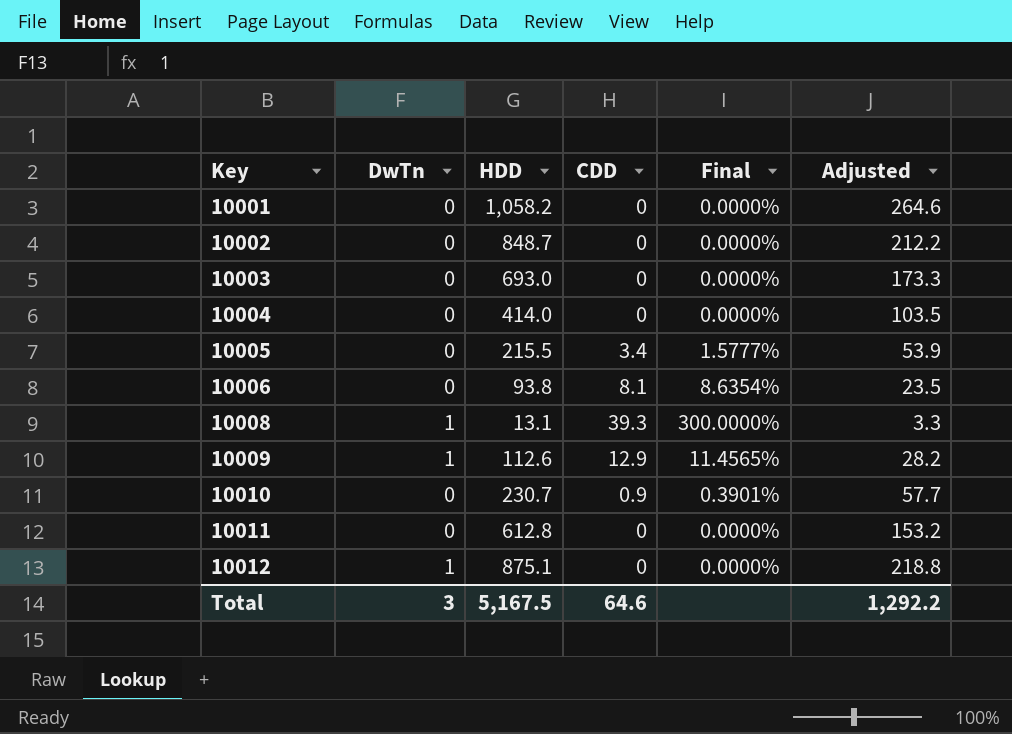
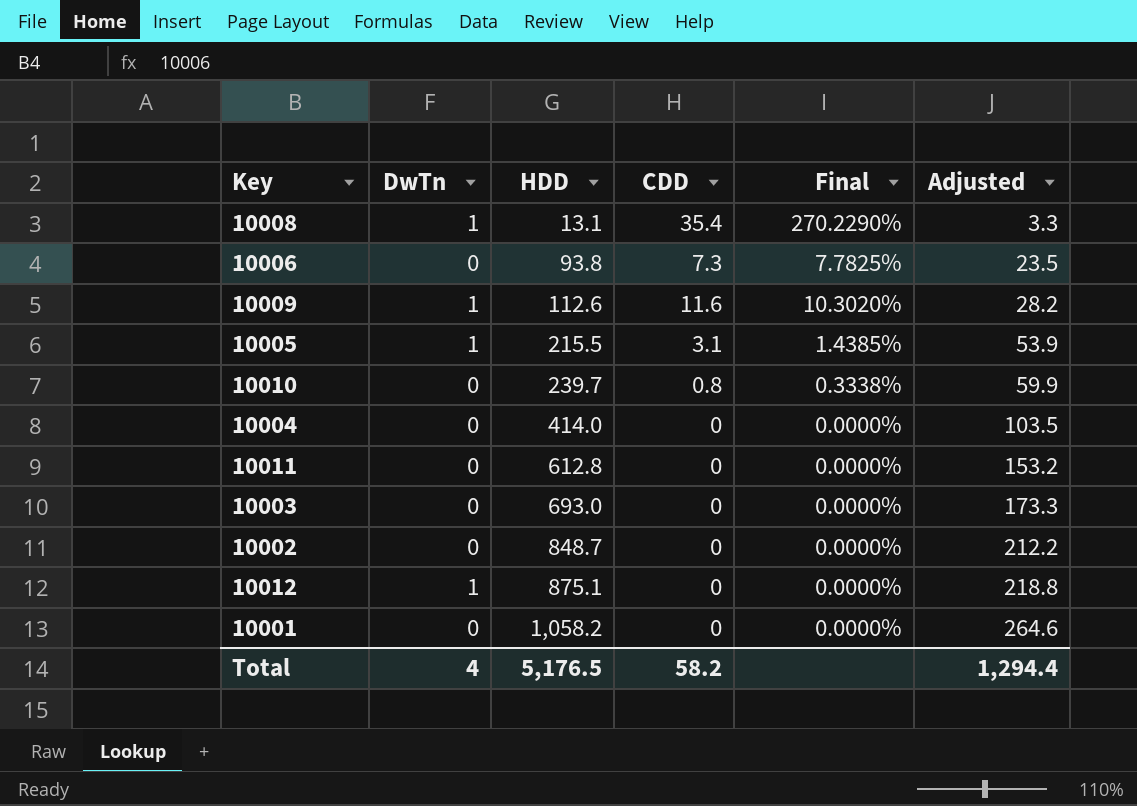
row order: Key ascending -> HDD ascending
10008 | CDD: 39.3 -> 35.4
10008 | Final: 300.0000% -> 270.2290%
10006 | CDD: 8.1 -> 7.3
10006 | Final: 8.6354% -> 7.7825%
10009 | CDD: 12.9 -> 11.6
10009 | Final: 11.4565% -> 10.3020%
10005 | DwTn: 0 -> 1
10005 | CDD: 3.4 -> 3.1
10005 | Final: 1.5777% -> 1.4385%
10010 | HDD: 230.7 -> 239.7
10010 | CDD: 0.9 -> 0.8
10010 | Final: 0.3901% -> 0.3338%
10010 | Adjusted: 57.7 -> 59.9
Total | DwTn: 3 -> 4
Total | HDD: 5,167.5 -> 5,176.5
Total | CDD: 64.6 -> 58.2
Total | Adjusted: 1,292.2 -> 1,294.4

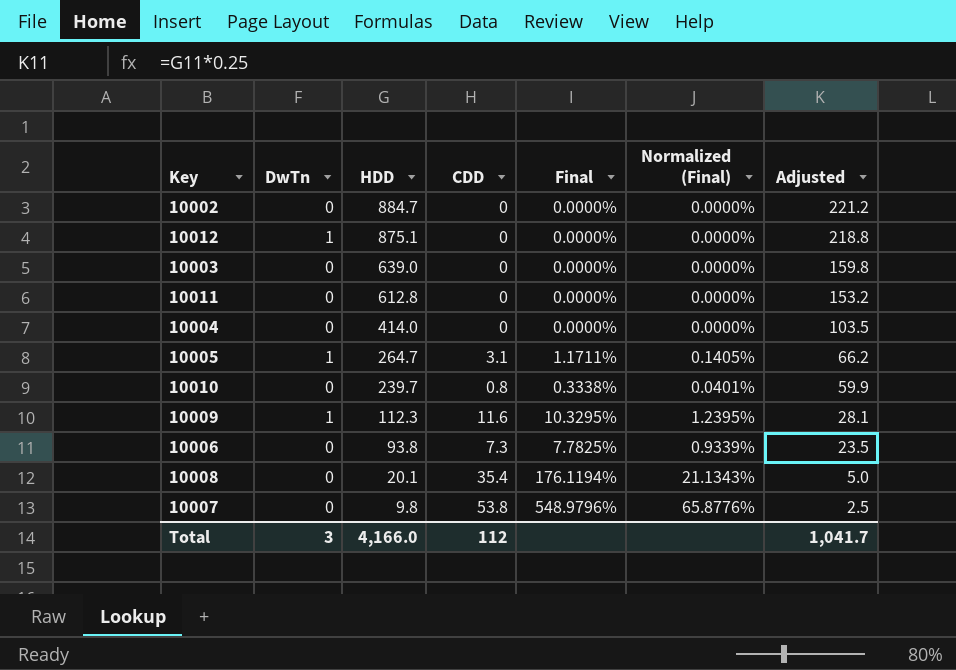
row order: HDD ascending -> HDD descending
column Normalized (Final) | formula: none -> [Final] * 0.12
row 10001: 0 | 1,058.2 | 0 | 0.0000% | 264.6 -> none
10002 | HDD: 848.7 -> 884.7
10002 | Adjusted: 212.2 -> 221.2
10003 | HDD: 693.0 -> 639.0
10003 | Adjusted: 173.3 -> 159.8
10005 | HDD: 215.5 -> 264.7
10005 | Final: 1.4385% -> 1.1711%
10005 | Adjusted: 53.9 -> 66.2
10009 | HDD: 112.6 -> 112.3
10009 | Final: 10.3020% -> 10.3295%
10009 | Adjusted: 28.2 -> 28.1
10008 | DwTn: 1 -> 0
10008 | HDD: 13.1 -> 20.1
10008 | Final: 270.2290% -> 176.1194%
10008 | Adjusted: 3.3 -> 5.0
row 10007: none -> 0 | 9.8 | 53.8 | 548.9796% | 65.8776% | 2.5
Total | DwTn: 4 -> 3
Total | HDD: 5,176.5 -> 4,166.0
Total | CDD: 58.2 -> 112
Total | Adjusted: 1,294.4 -> 1,041.7

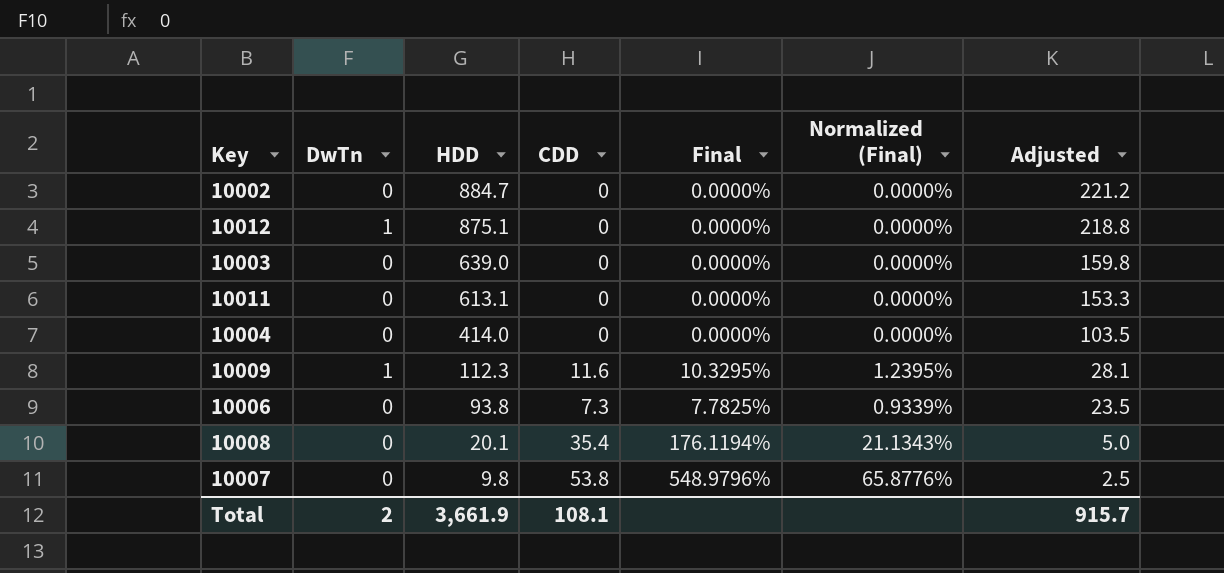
row 10005: 1 | 264.7 | 3.1 | 1.1711% | 0.1405% | 66.2 -> none
row 10010: 0 | 239.7 | 0.8 | 0.3338% | 0.0401% | 59.9 -> none
10011 | HDD: 612.8 -> 613.1
10011 | Adjusted: 153.2 -> 153.3
Total | DwTn: 3 -> 2
Total | HDD: 4,166.0 -> 3,661.9
Total | CDD: 112 -> 108.1
Total | Adjusted: 1,041.7 -> 915.7

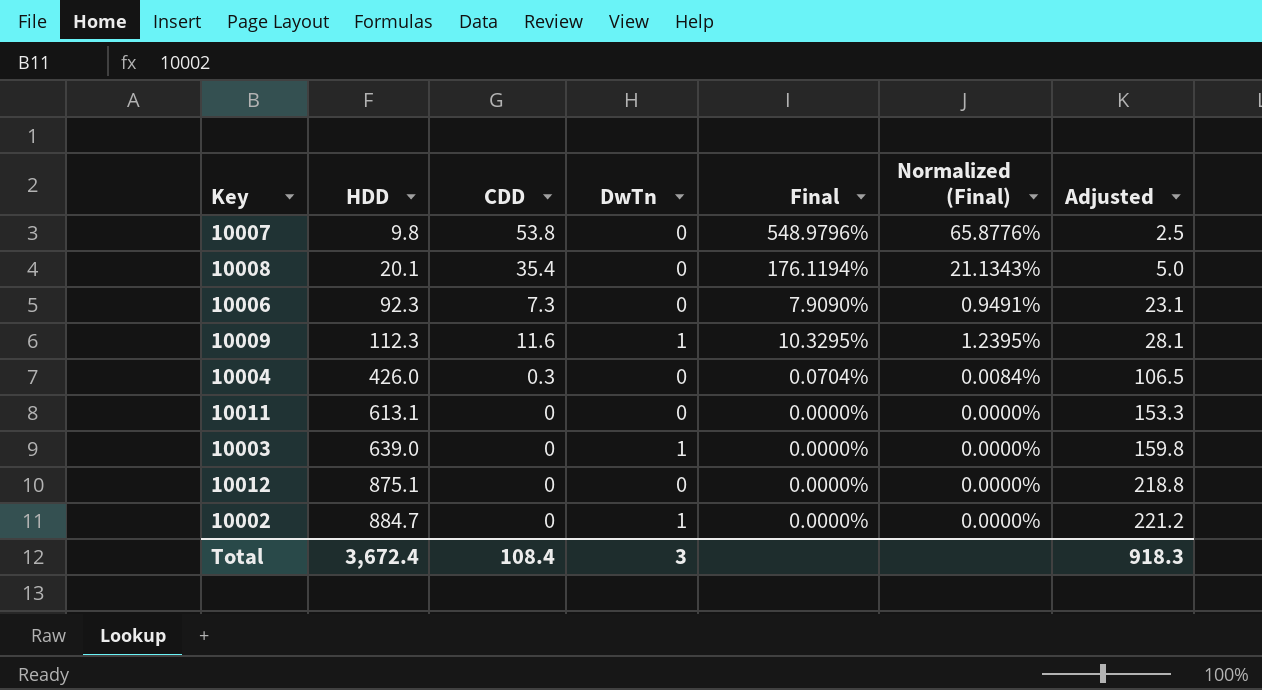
row order: HDD descending -> HDD ascending
column DwTn | position: 2 -> 4
10006 | HDD: 93.8 -> 92.3
10006 | Final: 7.7825% -> 7.9090%
10006 | Normalized (Final): 0.9339% -> 0.9491%
10006 | Adjusted: 23.5 -> 23.1
10004 | HDD: 414.0 -> 426.0
10004 | CDD: 0 -> 0.3
10004 | Final: 0.0000% -> 0.0704%
10004 | Normalized (Final): 0.0000% -> 0.0084%
10004 | Adjusted: 103.5 -> 106.5
10003 | DwTn: 0 -> 1
10012 | DwTn: 1 -> 0
10002 | DwTn: 0 -> 1
Total | HDD: 3,661.9 -> 3,672.4
Total | CDD: 108.1 -> 108.4
Total | DwTn: 2 -> 3
Total | Adjusted: 915.7 -> 918.3

